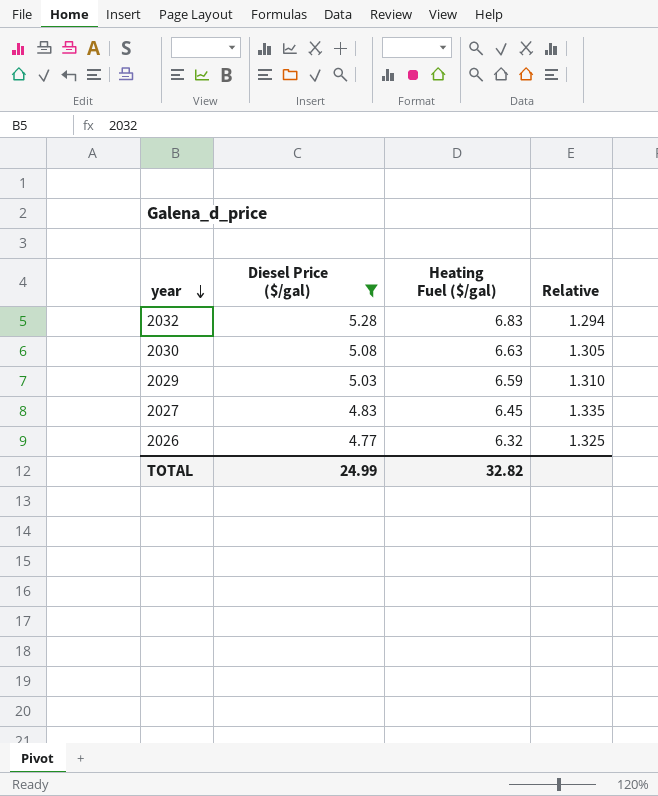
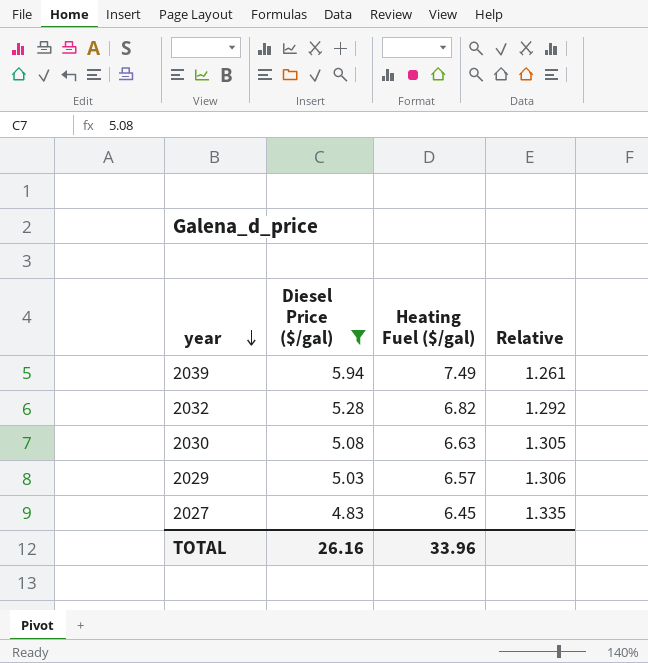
row 2026: 4.77 | 6.32 | 1.325 -> none
row 2039: none -> 5.94 | 7.49 | 1.261
2032 | Heating Fuel ($/gal): 6.83 -> 6.82
2032 | Relative: 1.294 -> 1.292
2029 | Heating Fuel ($/gal): 6.59 -> 6.57
2029 | Relative: 1.310 -> 1.306
TOTAL | Diesel Price ($/gal): 24.99 -> 26.16
TOTAL | Heating Fuel ($/gal): 32.82 -> 33.96

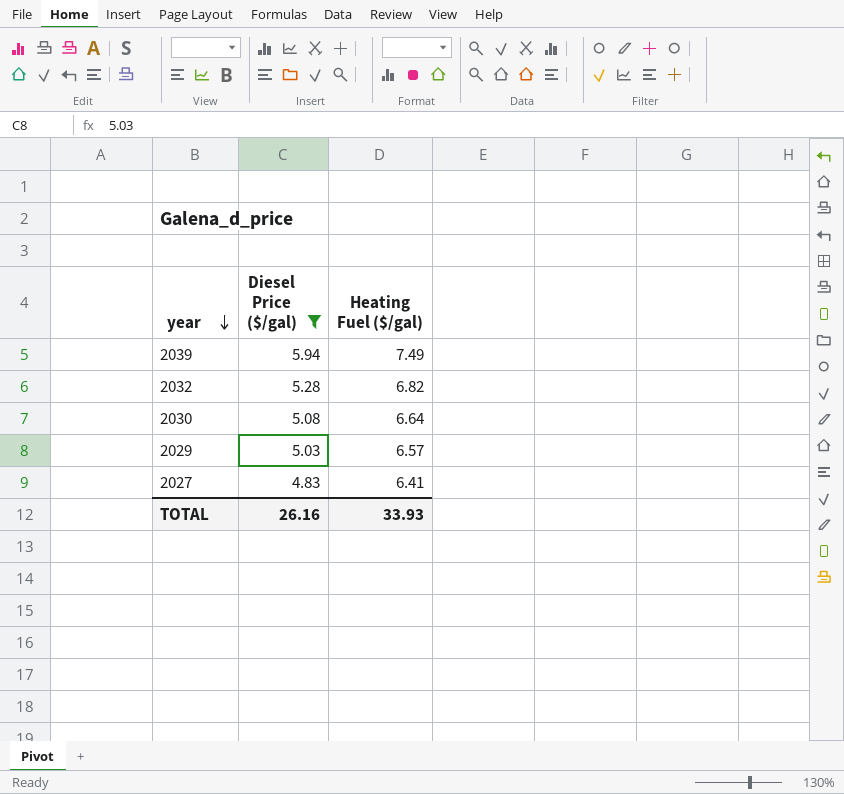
column Relative | formula: [Heating Fuel ($/gal)] / [Diesel Price ($/gal)] -> none
2030 | Heating Fuel ($/gal): 6.63 -> 6.64
2027 | Heating Fuel ($/gal): 6.45 -> 6.41
TOTAL | Heating Fuel ($/gal): 33.96 -> 33.93

